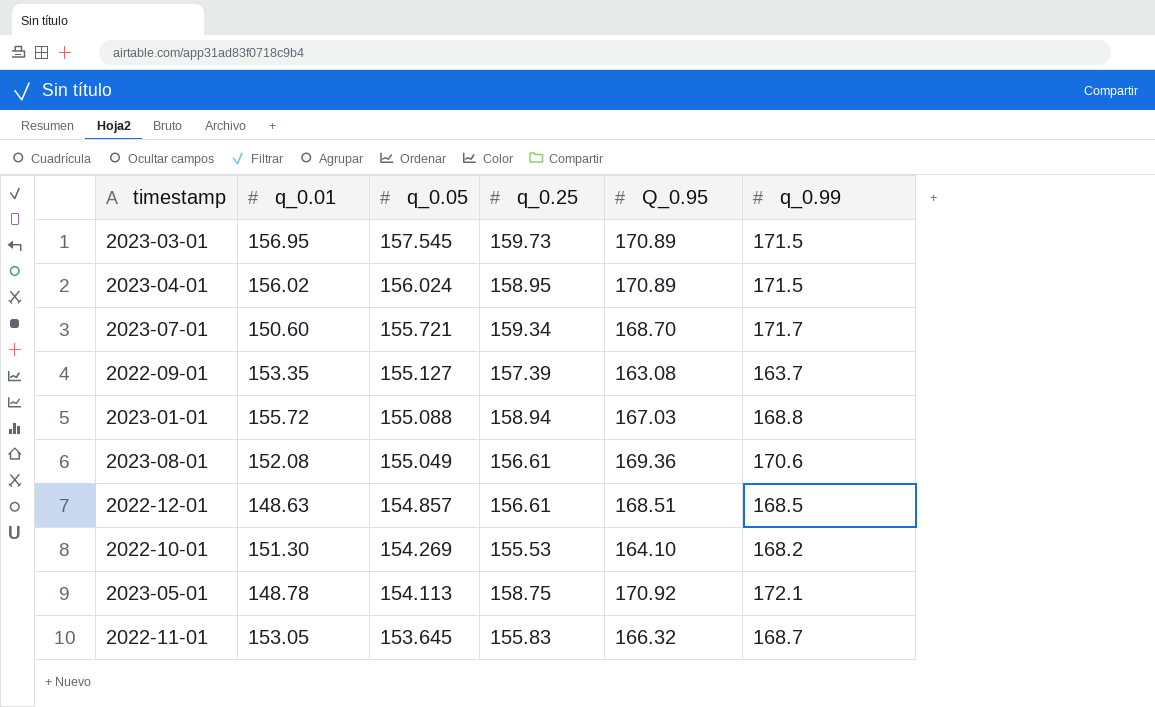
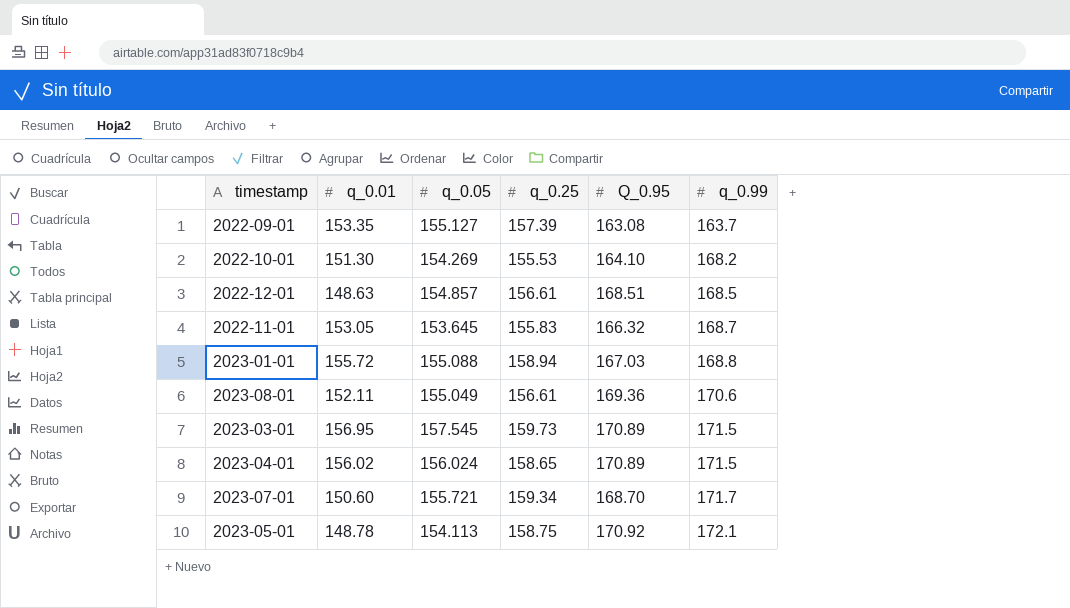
row order: q_0.05 descending -> q_0.99 ascending
2023-08-01 | q_0.01: 152.08 -> 152.11
2023-04-01 | q_0.25: 158.95 -> 158.65

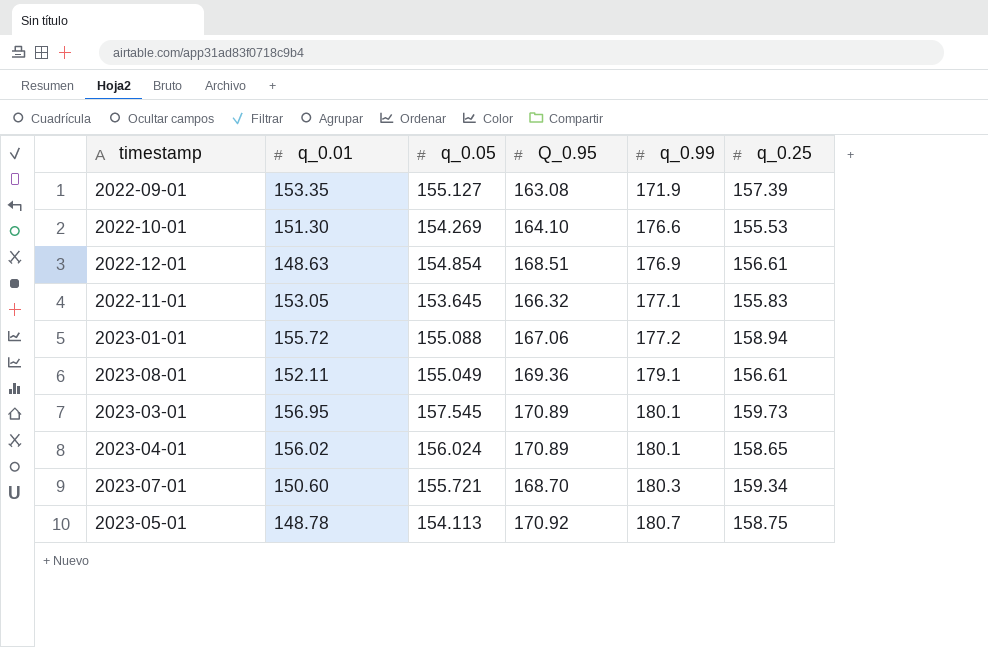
column q_0.25 | position: 4 -> 6
2022-09-01 | q_0.99: 163.7 -> 171.9
2022-10-01 | q_0.99: 168.2 -> 176.6
2022-12-01 | q_0.05: 154.857 -> 154.854
2022-12-01 | q_0.99: 168.5 -> 176.9
2022-11-01 | q_0.99: 168.7 -> 177.1
2023-01-01 | Q_0.95: 167.03 -> 167.06
2023-01-01 | q_0.99: 168.8 -> 177.2
2023-08-01 | q_0.99: 170.6 -> 179.1
2023-03-01 | q_0.99: 171.5 -> 180.1
2023-04-01 | q_0.99: 171.5 -> 180.1
2023-07-01 | q_0.99: 171.7 -> 180.3
2023-05-01 | q_0.99: 172.1 -> 180.7

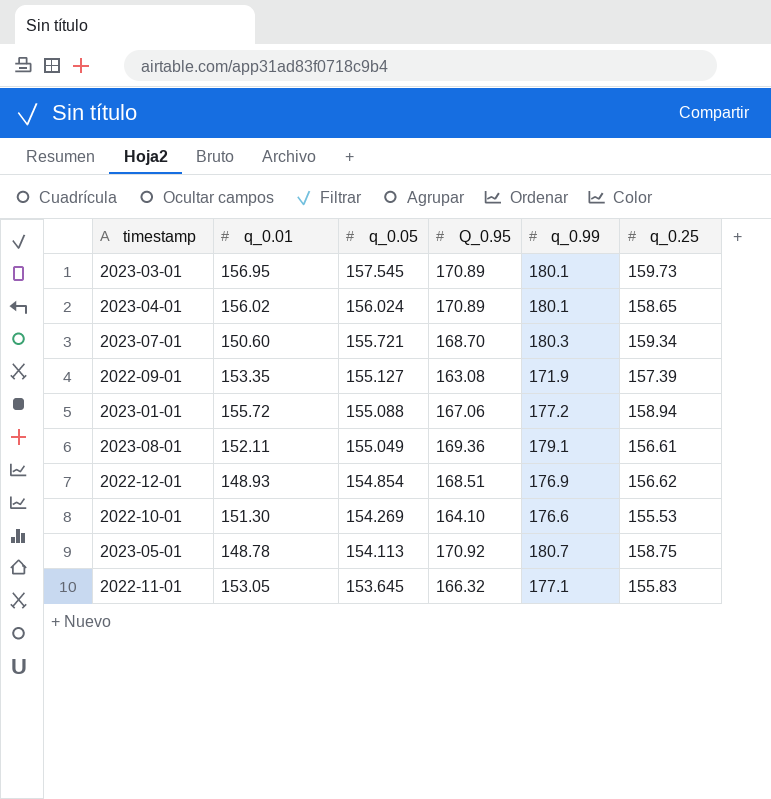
row order: q_0.99 ascending -> q_0.05 descending
2022-12-01 | q_0.01: 148.63 -> 148.93
2022-12-01 | q_0.25: 156.61 -> 156.62

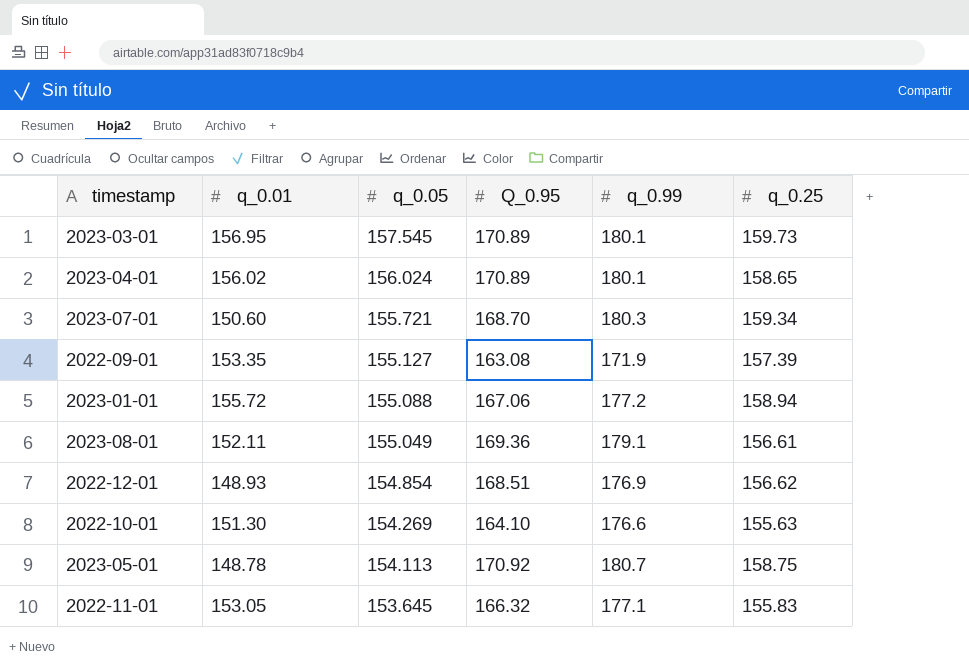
2022-10-01 | q_0.25: 155.53 -> 155.63

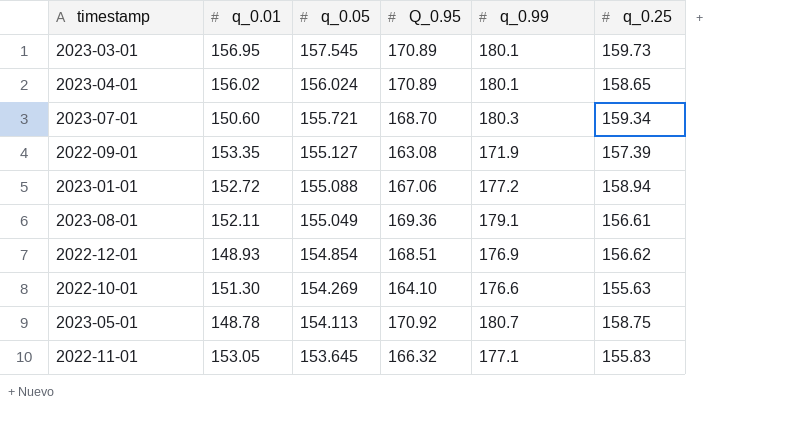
2023-01-01 | q_0.01: 155.72 -> 152.72

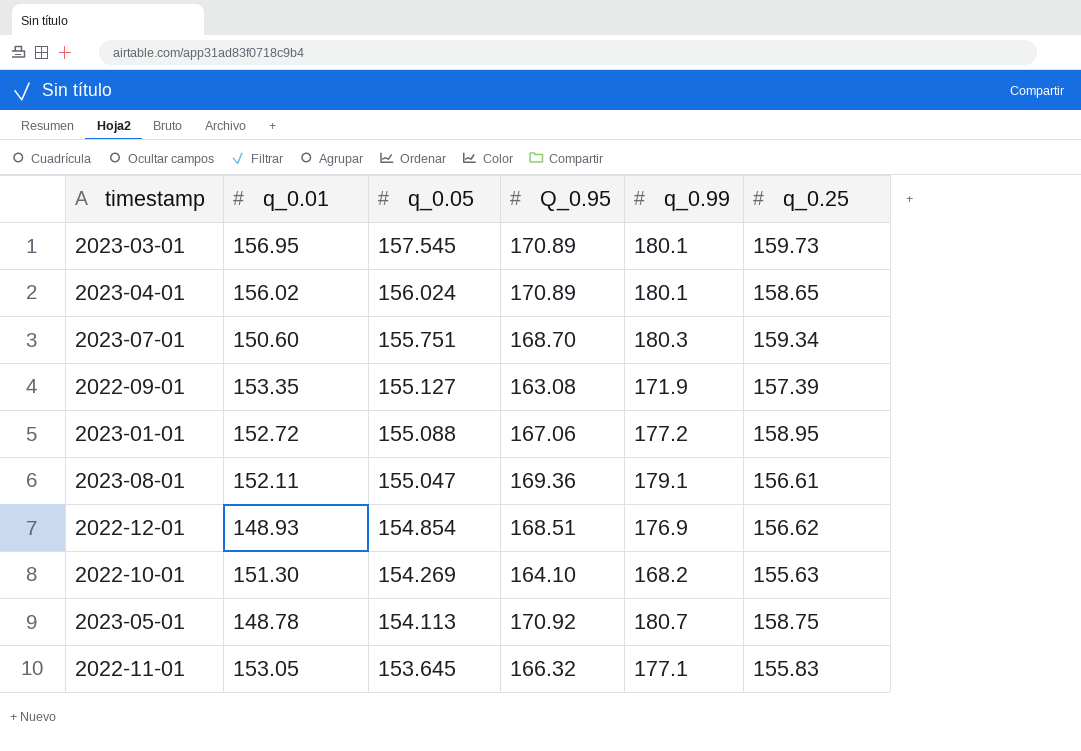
2023-07-01 | q_0.05: 155.721 -> 155.751
2023-01-01 | q_0.25: 158.94 -> 158.95
2023-08-01 | q_0.05: 155.049 -> 155.047
2022-10-01 | q_0.99: 176.6 -> 168.2

